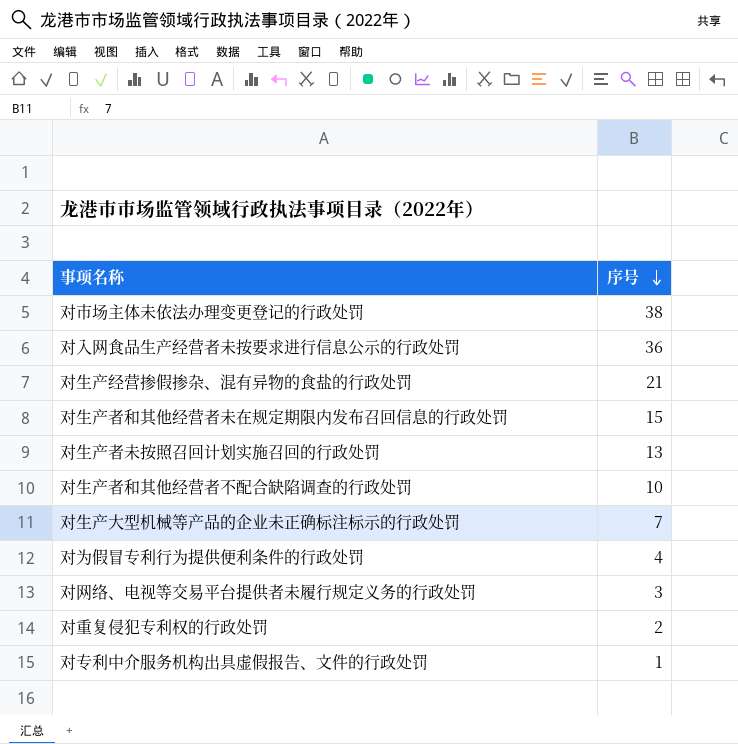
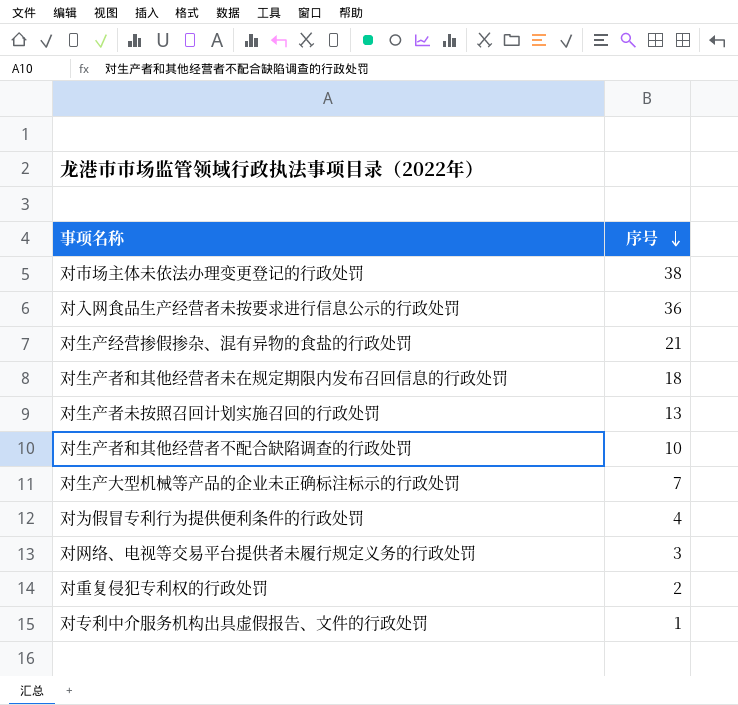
对生产者和其他经营者未在规定期限内发布召回信息的行政处罚 | 序号: 15 -> 18

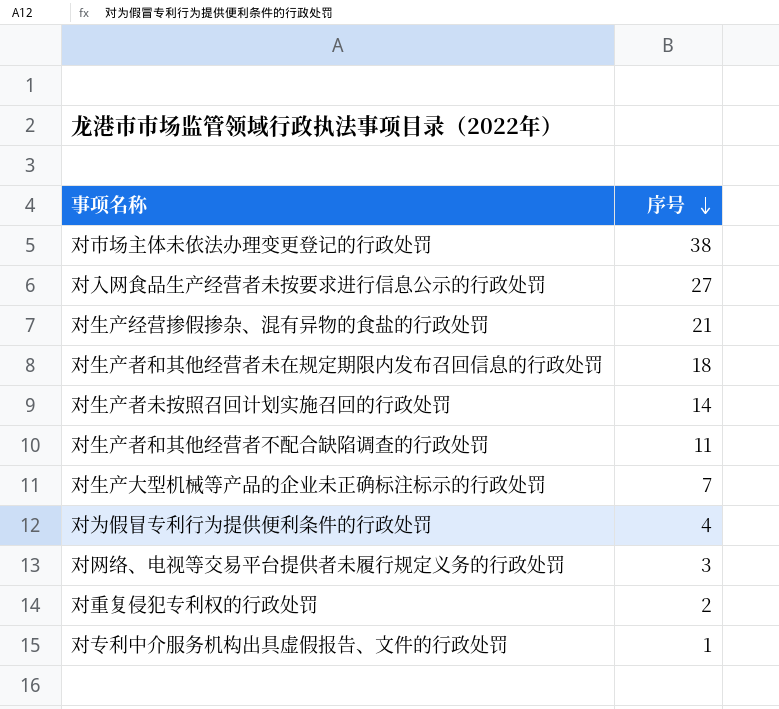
对入网食品生产经营者未按要求进行信息公示的行政处罚 | 序号: 36 -> 27
对生产者未按照召回计划实施召回的行政处罚 | 序号: 13 -> 14
对生产者和其他经营者不配合缺陷调查的行政处罚 | 序号: 10 -> 11

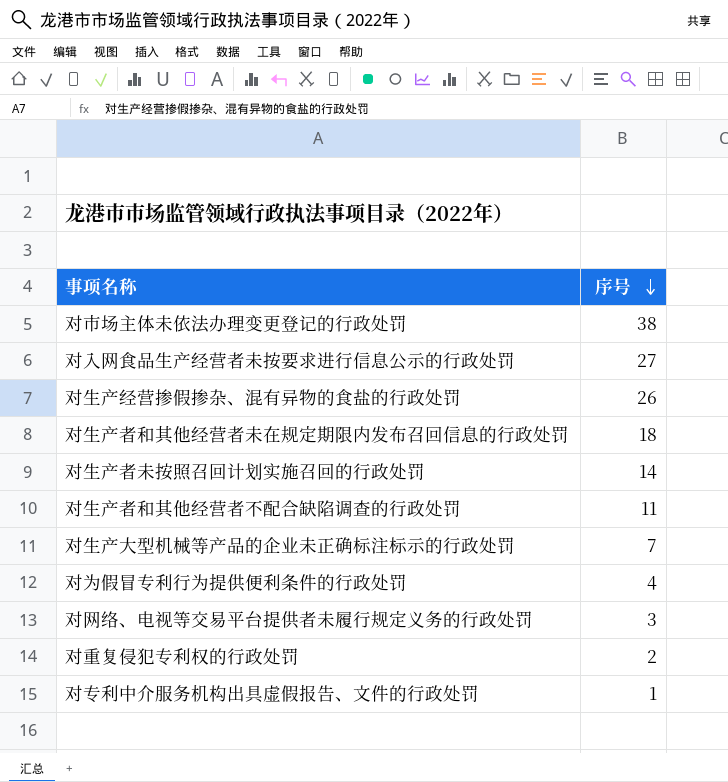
对生产经营掺假掺杂、混有异物的食盐的行政处罚 | 序号: 21 -> 26

